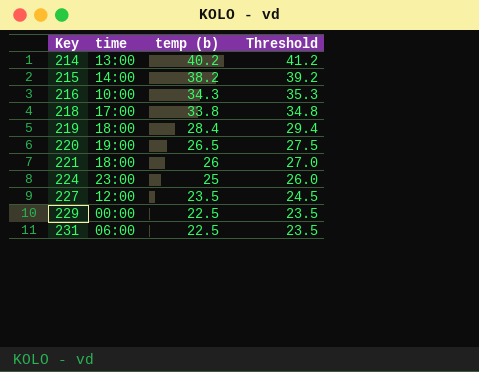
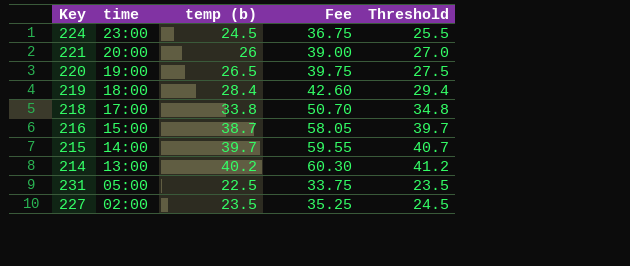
row order: Key ascending -> time descending
column Fee | formula: none -> [temp (b)] * 1.5
row 229: 00:00 | 22.5 | 23.5 -> none
224 | temp (b): 25 -> 24.5
224 | Threshold: 26.0 -> 25.5
221 | time: 18:00 -> 20:00
216 | time: 10:00 -> 15:00
216 | temp (b): 34.3 -> 38.7
216 | Threshold: 35.3 -> 39.7
215 | temp (b): 38.2 -> 39.7
215 | Threshold: 39.2 -> 40.7
231 | time: 06:00 -> 05:00
227 | time: 12:00 -> 02:00

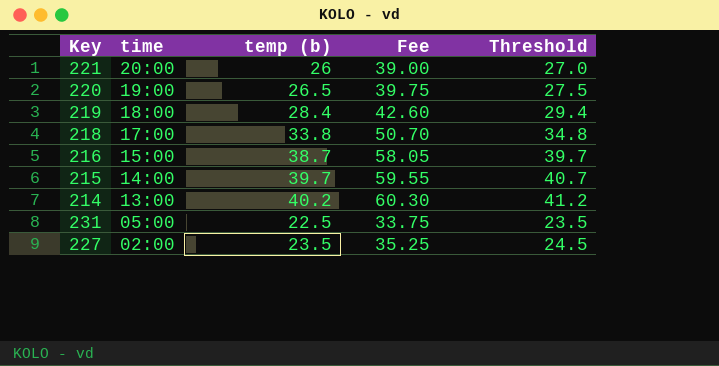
row 224: 23:00 | 24.5 | 36.75 | 25.5 -> none

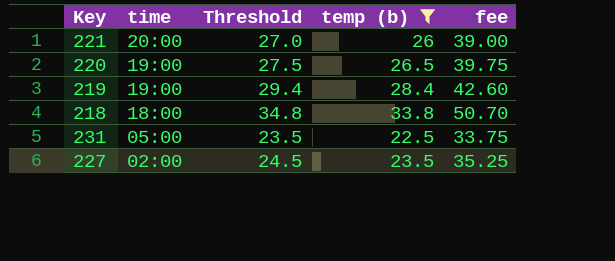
filter: none -> temp (b) <= 33.8
column Threshold | position: 5 -> 3
column name: Fee -> fee
219 | time: 18:00 -> 19:00
218 | time: 17:00 -> 18:00

